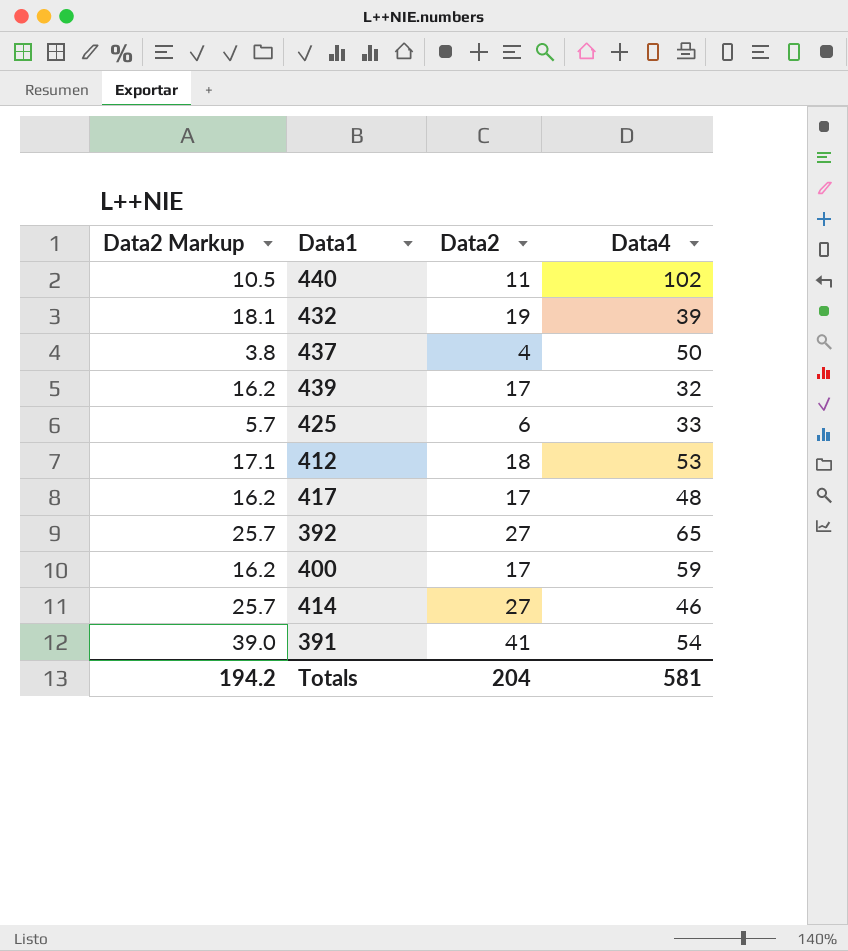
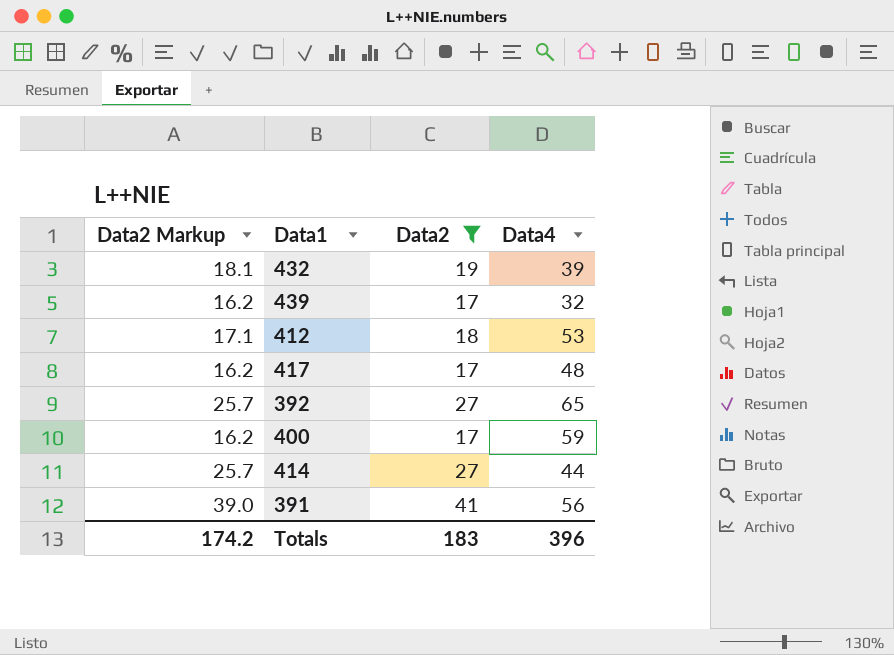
filter: none -> Data2 >= 17
414 | Data4: 46 -> 44
391 | Data4: 54 -> 56
Totals | Data2 Markup: 194.2 -> 174.2
Totals | Data2: 204 -> 183
Totals | Data4: 581 -> 396

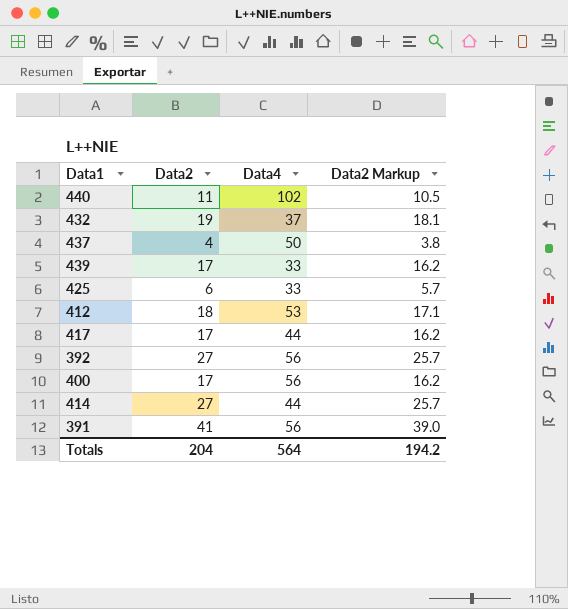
filter: Data2 >= 17 -> none
column Data2 Markup | position: 1 -> 4
432 | Data4: 39 -> 37
439 | Data4: 32 -> 33
417 | Data4: 48 -> 44
392 | Data4: 65 -> 56
400 | Data4: 59 -> 56
Totals | Data2: 183 -> 204
Totals | Data4: 396 -> 564
Totals | Data2 Markup: 174.2 -> 194.2

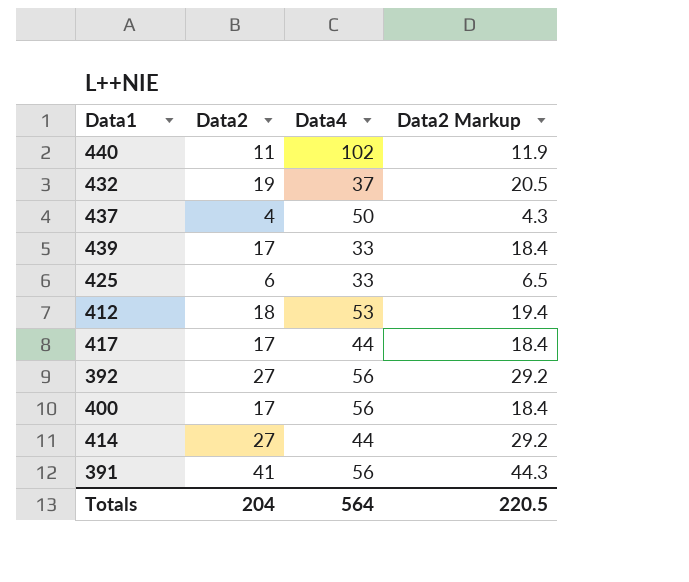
column Data2 Markup | formula: [Data2] * 0.95 -> [Data2] * 1.08
Totals | Data2 Markup: 194.2 -> 220.5

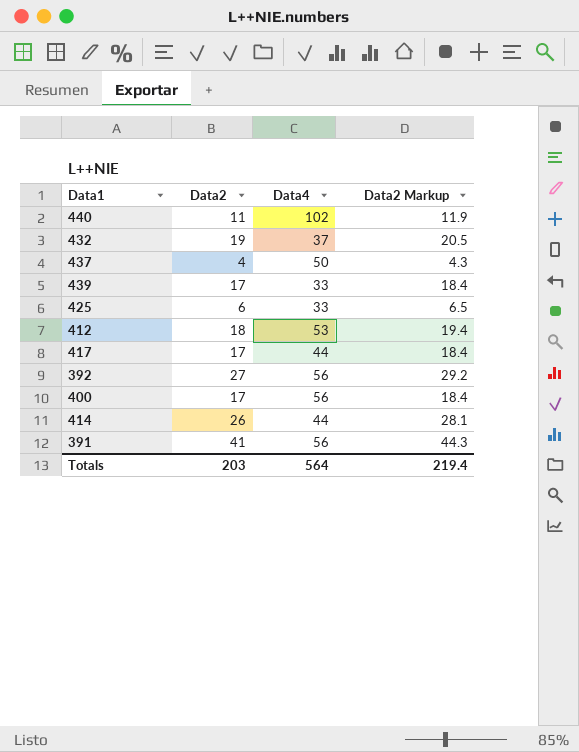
414 | Data2: 27 -> 26
414 | Data2 Markup: 29.2 -> 28.1
Totals | Data2: 204 -> 203
Totals | Data2 Markup: 220.5 -> 219.4

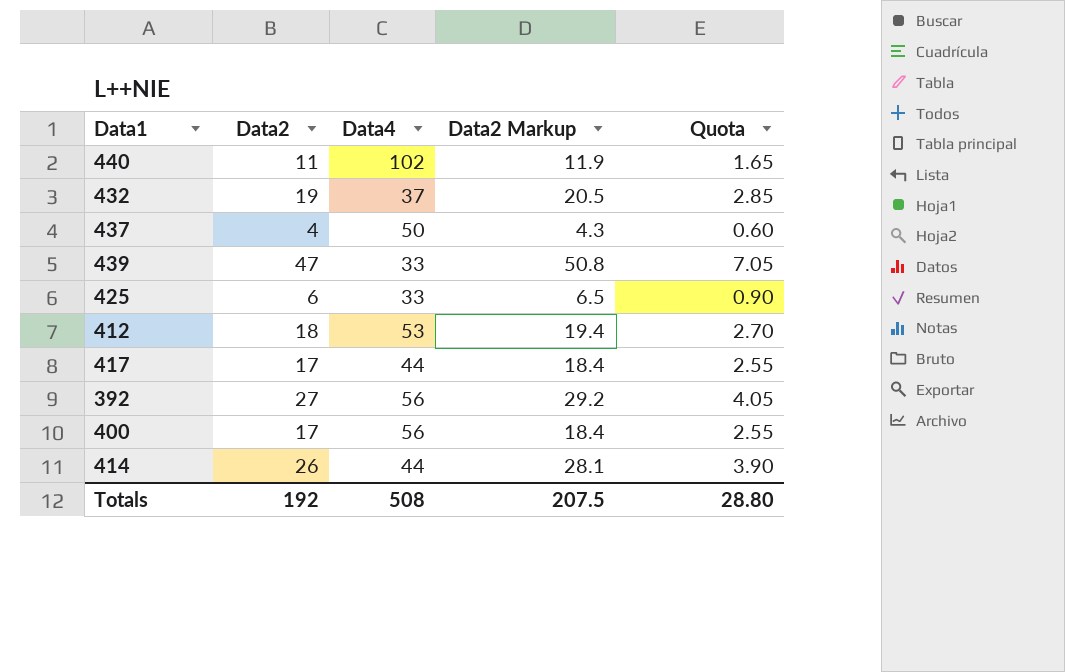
column Quota | formula: none -> [Data2] * 0.15
row 391: 41 | 56 | 44.3 -> none
439 | Data2: 17 -> 47
439 | Data2 Markup: 18.4 -> 50.8
Totals | Data2: 203 -> 192
Totals | Data4: 564 -> 508
Totals | Data2 Markup: 219.4 -> 207.5

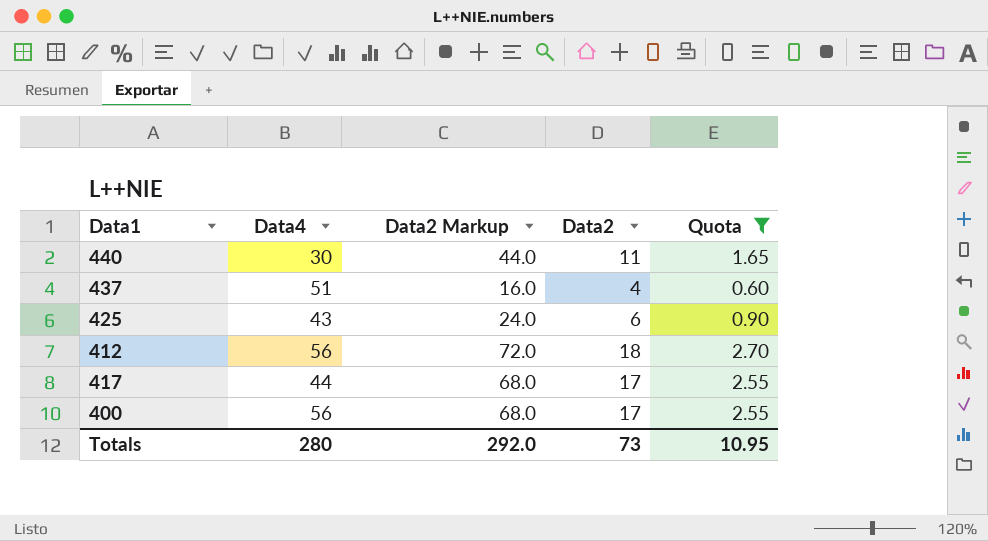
filter: none -> Quota <= 2.70
column Data2 Markup | formula: [Data2] * 1.08 -> [Data2] * 4
column Data2 | position: 2 -> 4
440 | Data4: 102 -> 30
437 | Data4: 50 -> 51
425 | Data4: 33 -> 43
412 | Data4: 53 -> 56
Totals | Data4: 508 -> 280
Totals | Data2 Markup: 207.5 -> 292.0
Totals | Data2: 192 -> 73
Totals | Quota: 28.80 -> 10.95

